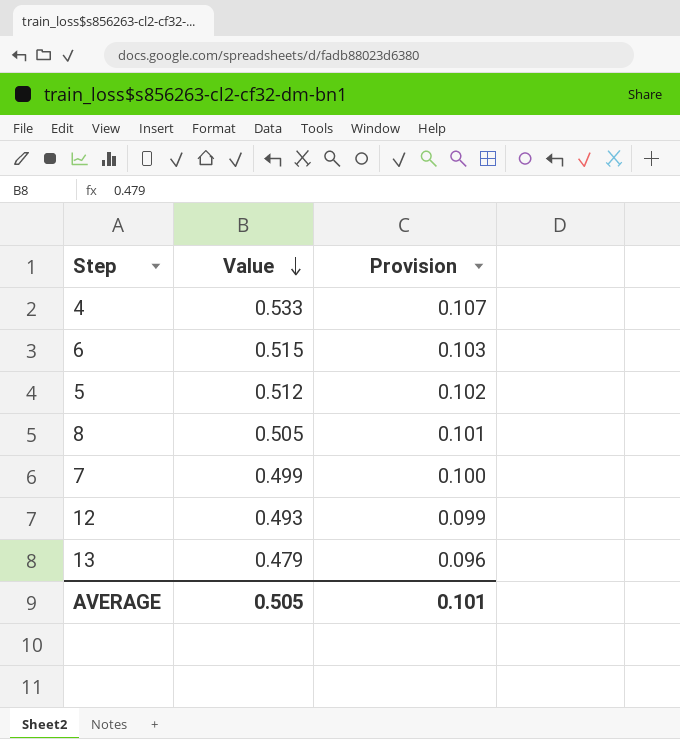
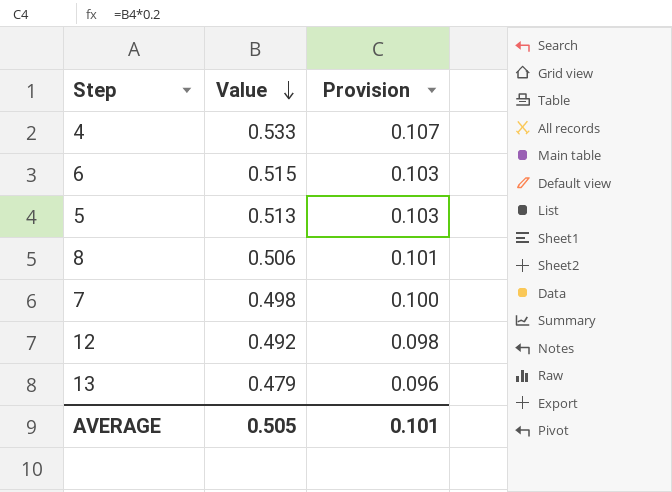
5 | Value: 0.512 -> 0.513
5 | Provision: 0.102 -> 0.103
8 | Value: 0.505 -> 0.506
7 | Value: 0.499 -> 0.498
12 | Value: 0.493 -> 0.492
12 | Provision: 0.099 -> 0.098

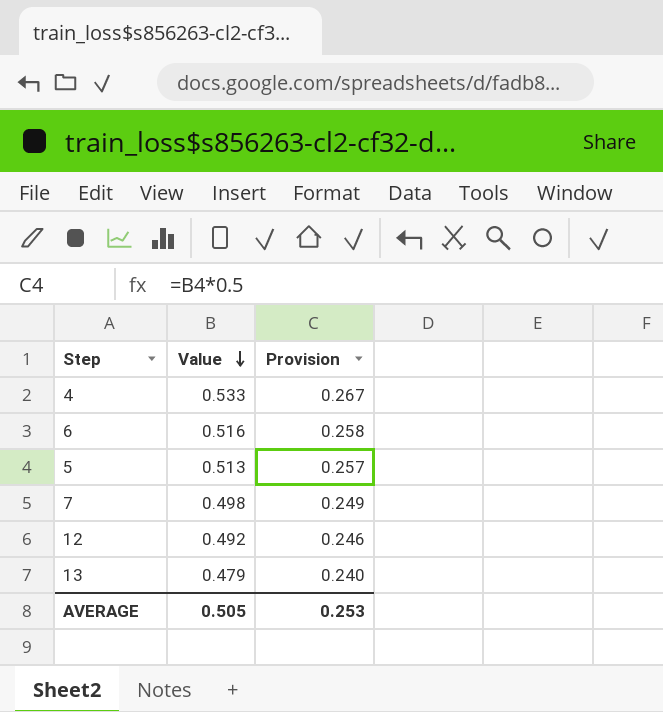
column Provision | formula: [Value] * 0.2 -> [Value] * 0.5
row 8: 0.506 | 0.101 -> none
6 | Value: 0.515 -> 0.516
AVERAGE | Provision: 0.101 -> 0.253

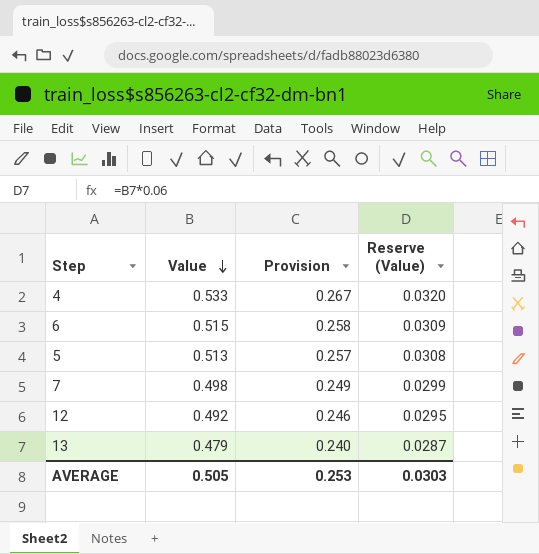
column Reserve (Value) | formula: none -> [Value] * 0.06
6 | Value: 0.516 -> 0.515

